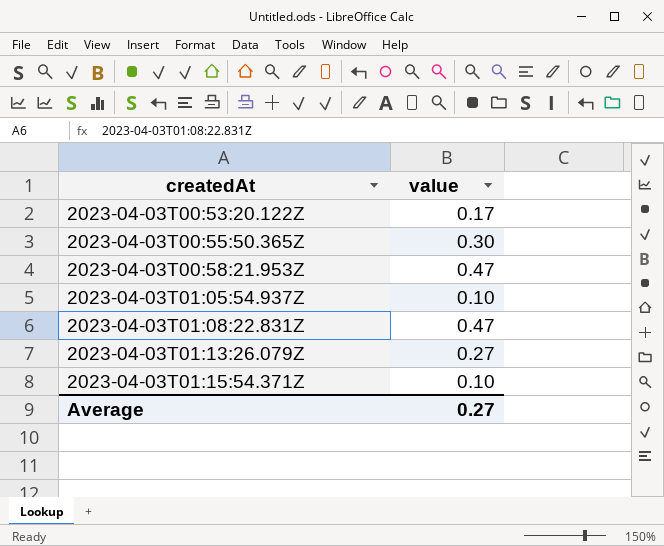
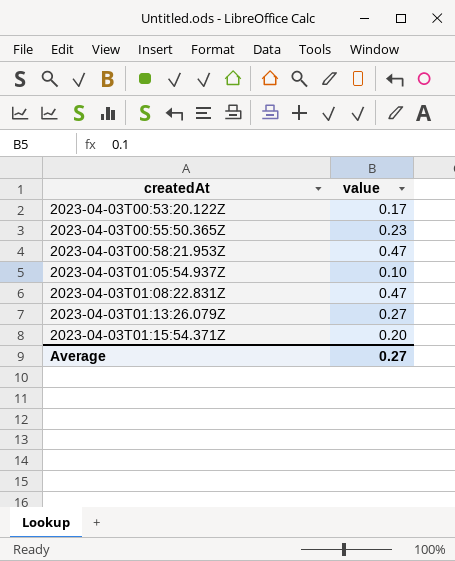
2023-04-03T00:55:50.365Z | value: 0.30 -> 0.23
2023-04-03T01:15:54.371Z | value: 0.10 -> 0.20

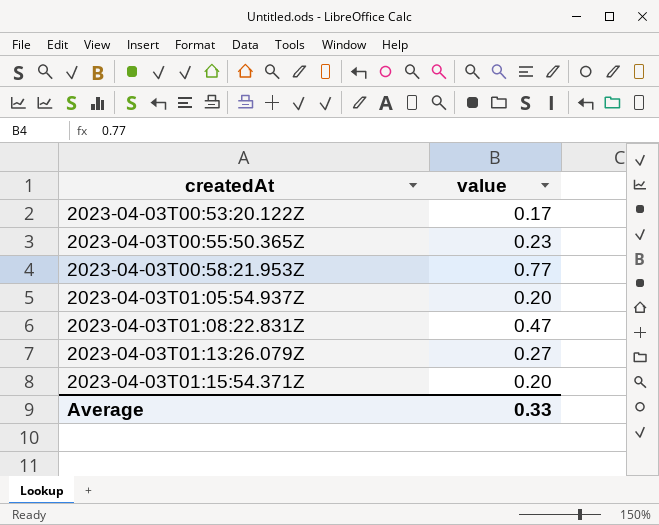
2023-04-03T00:58:21.953Z | value: 0.47 -> 0.77
2023-04-03T01:05:54.937Z | value: 0.10 -> 0.20
Average | value: 0.27 -> 0.33

